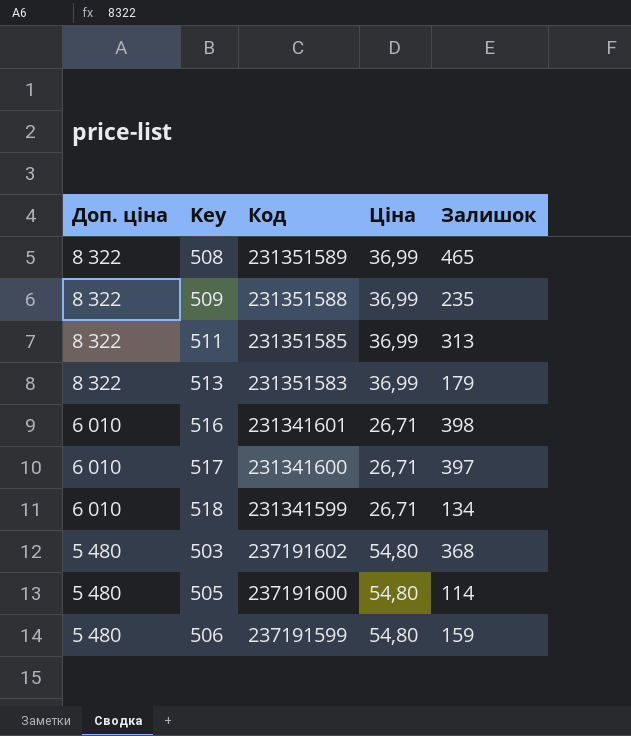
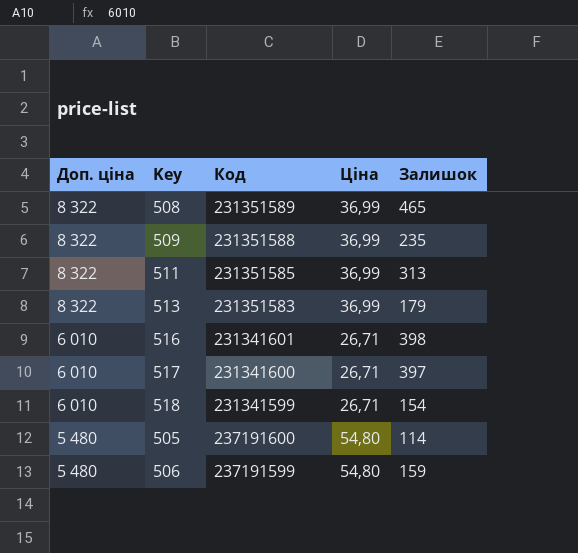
row 503: 5 480 | 237191602 | 54,80 | 368 -> none
518 | Залишок: 134 -> 154

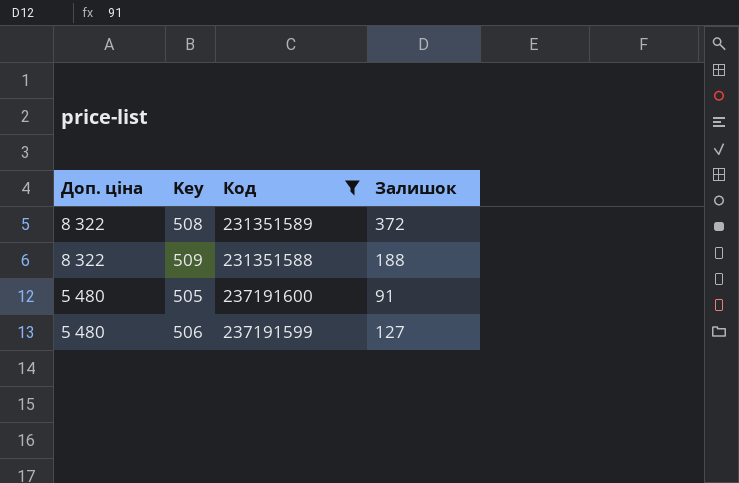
filter: none -> Код >= 231351588
column Ціна | position: 4 -> none
508 | Залишок: 465 -> 372
509 | Залишок: 235 -> 188
505 | Залишок: 114 -> 91
506 | Залишок: 159 -> 127

